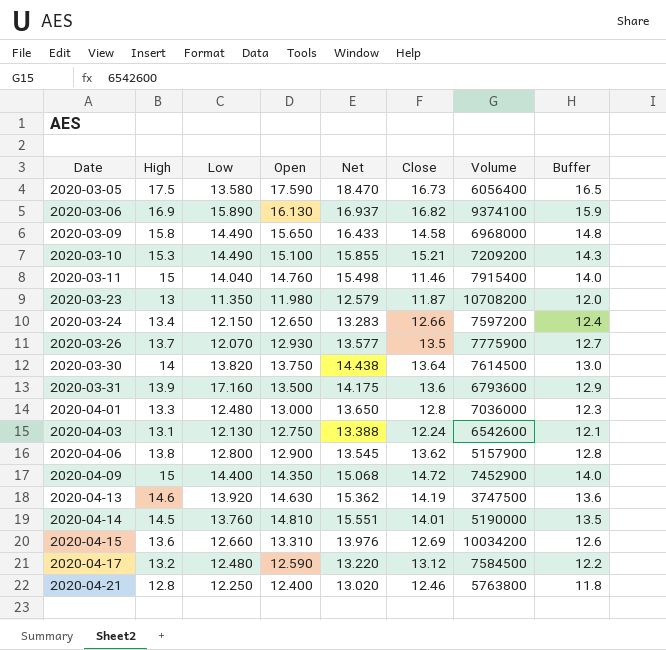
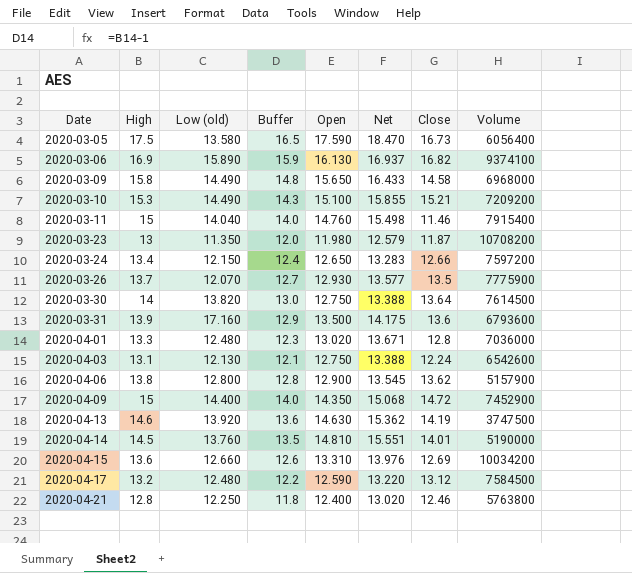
column name: Low -> Low (old)
column Buffer | position: 8 -> 4
2020-03-30 | Open: 13.750 -> 12.750
2020-03-30 | Net: 14.438 -> 13.388
2020-04-01 | Open: 13.000 -> 13.020
2020-04-01 | Net: 13.650 -> 13.671

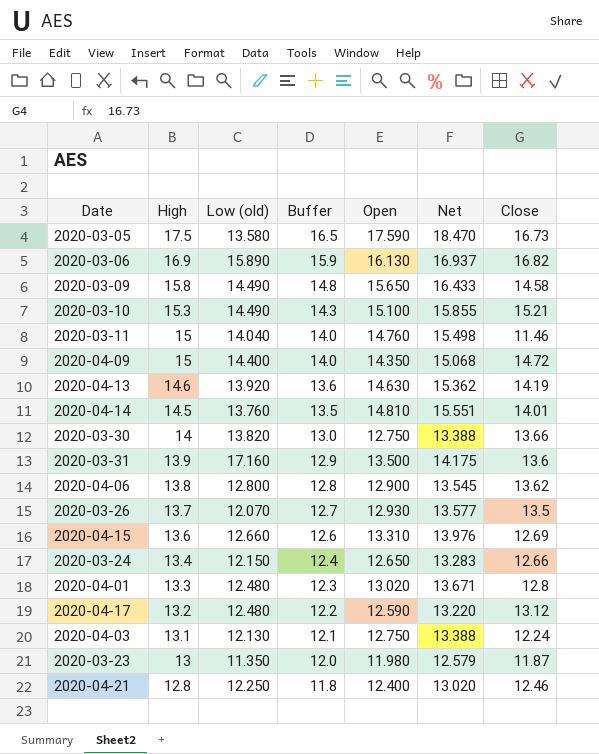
row order: Date ascending -> High descending
column Volume | position: 8 -> none
2020-03-30 | Close: 13.64 -> 13.66

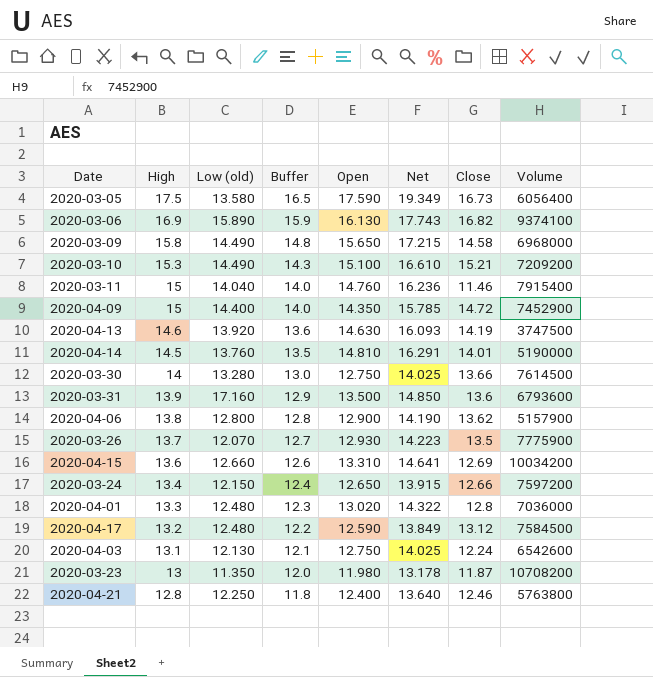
column Net | formula: [Open] * 1.05 -> [Open] * 1.1
column Volume | position: none -> 8
2020-03-30 | Low (old): 13.820 -> 13.280

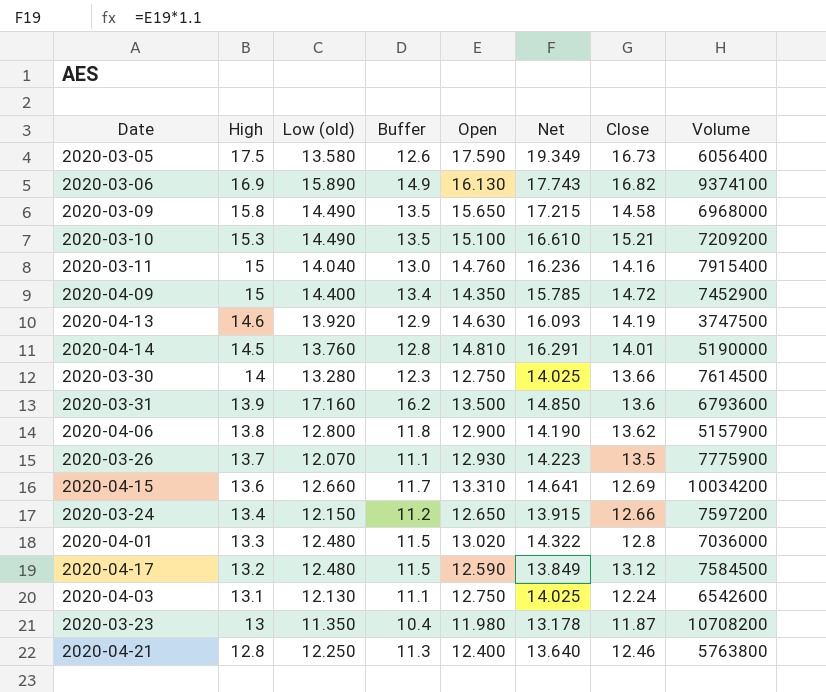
column Buffer | formula: [High] - 1 -> [Low (old)] - 1
2020-03-11 | Close: 11.46 -> 14.16

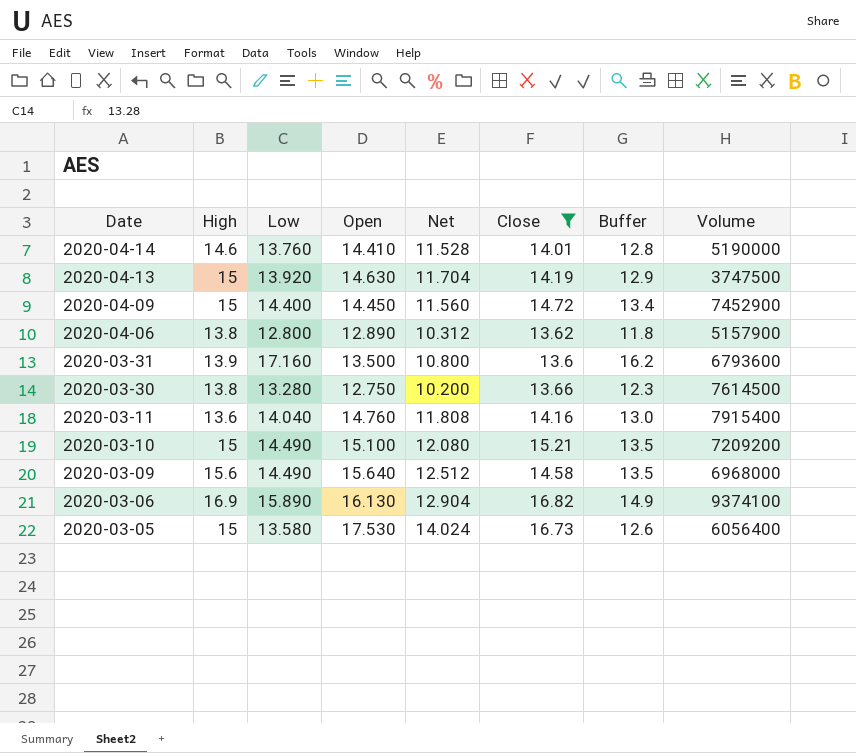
filter: none -> Close >= 13.6
row order: High descending -> Date descending
column name: Low (old) -> Low
column Net | formula: [Open] * 1.1 -> [Open] * 0.8
column Buffer | position: 4 -> 7
2020-04-14 | High: 14.5 -> 14.6
2020-04-14 | Open: 14.810 -> 14.410
2020-04-13 | High: 14.6 -> 15
2020-04-09 | Open: 14.350 -> 14.450
2020-04-06 | Open: 12.900 -> 12.890
2020-03-30 | High: 14 -> 13.8
2020-03-11 | High: 15 -> 13.6
2020-03-10 | High: 15.3 -> 15
2020-03-09 | High: 15.8 -> 15.6
2020-03-09 | Open: 15.650 -> 15.640
2020-03-05 | High: 17.5 -> 15
2020-03-05 | Open: 17.590 -> 17.530

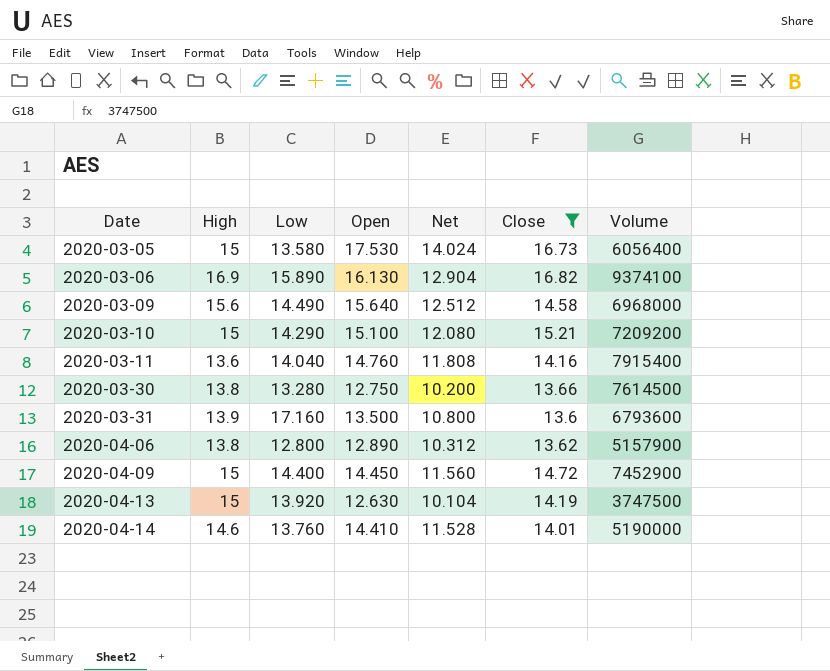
row order: Date descending -> Date ascending
column Buffer | formula: [Low] - 1 -> none
2020-03-10 | Low: 14.490 -> 14.290
2020-04-13 | Open: 14.630 -> 12.630
2020-04-13 | Net: 11.704 -> 10.104

